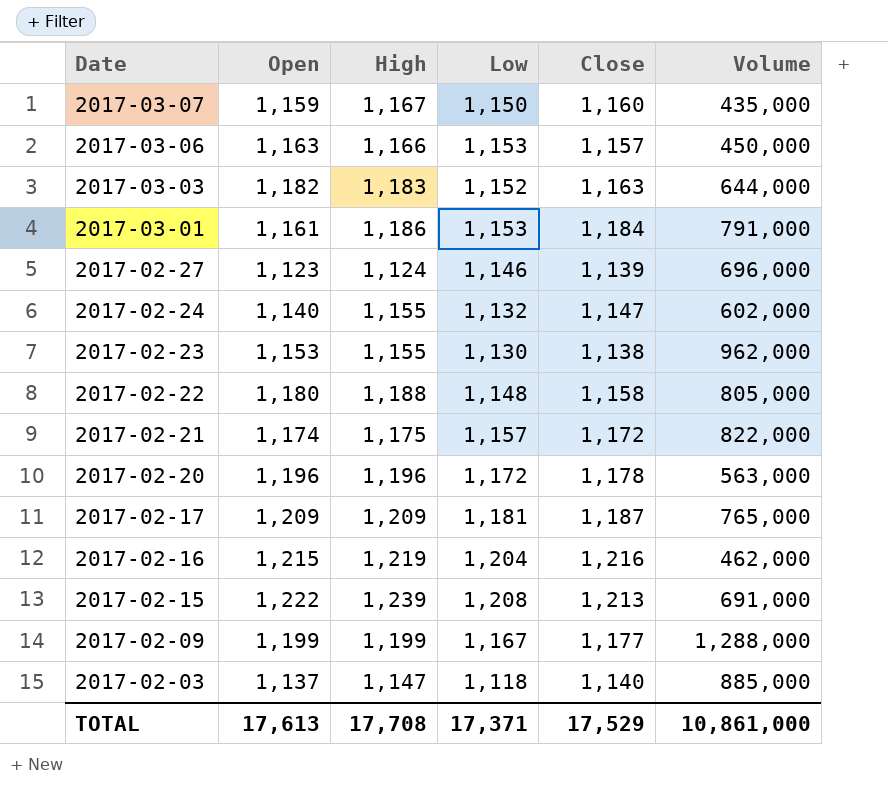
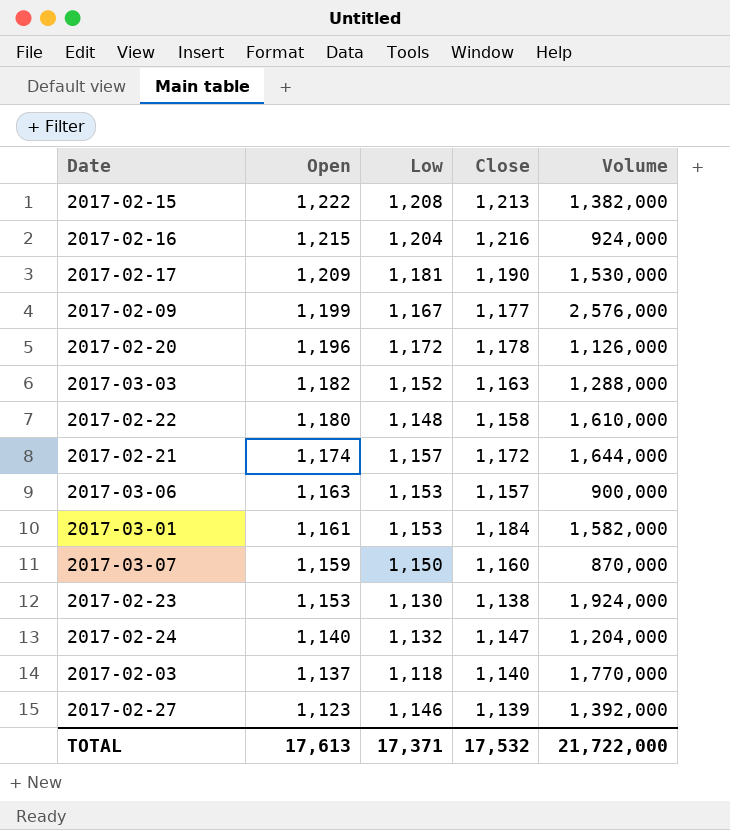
row order: Date descending -> Open descending
column High | position: 3 -> none
2017-02-15 | Volume: 691,000 -> 1,382,000
2017-02-16 | Volume: 462,000 -> 924,000
2017-02-17 | Close: 1,187 -> 1,190
2017-02-17 | Volume: 765,000 -> 1,530,000
2017-02-09 | Volume: 1,288,000 -> 2,576,000
2017-02-20 | Volume: 563,000 -> 1,126,000
2017-03-03 | Volume: 644,000 -> 1,288,000
2017-02-22 | Volume: 805,000 -> 1,610,000
2017-02-21 | Volume: 822,000 -> 1,644,000
2017-03-06 | Volume: 450,000 -> 900,000
2017-03-01 | Volume: 791,000 -> 1,582,000
2017-03-07 | Volume: 435,000 -> 870,000
2017-02-23 | Volume: 962,000 -> 1,924,000
2017-02-24 | Volume: 602,000 -> 1,204,000
2017-02-03 | Volume: 885,000 -> 1,770,000
2017-02-27 | Volume: 696,000 -> 1,392,000
TOTAL | Close: 17,529 -> 17,532
TOTAL | Volume: 10,861,000 -> 21,722,000

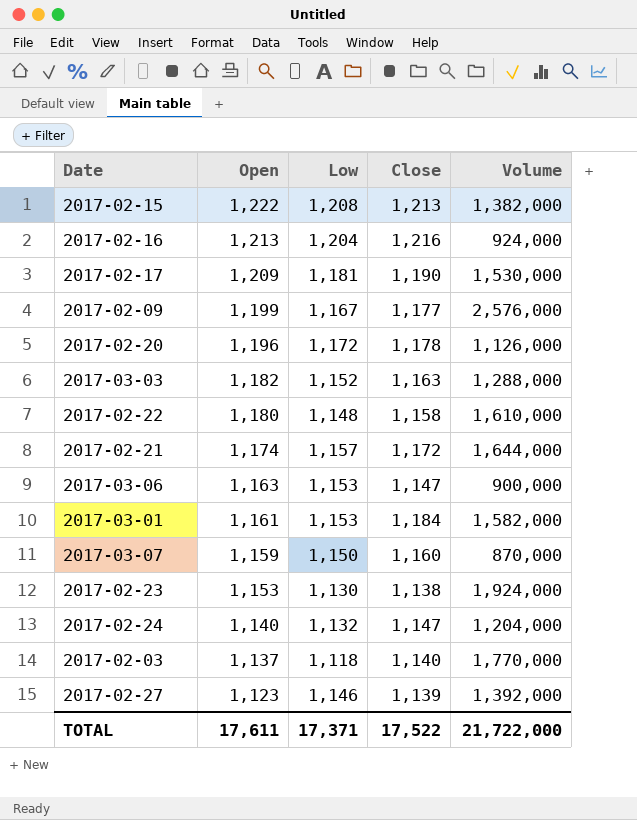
2017-02-16 | Open: 1,215 -> 1,213
2017-03-06 | Close: 1,157 -> 1,147
TOTAL | Open: 17,613 -> 17,611
TOTAL | Close: 17,532 -> 17,522

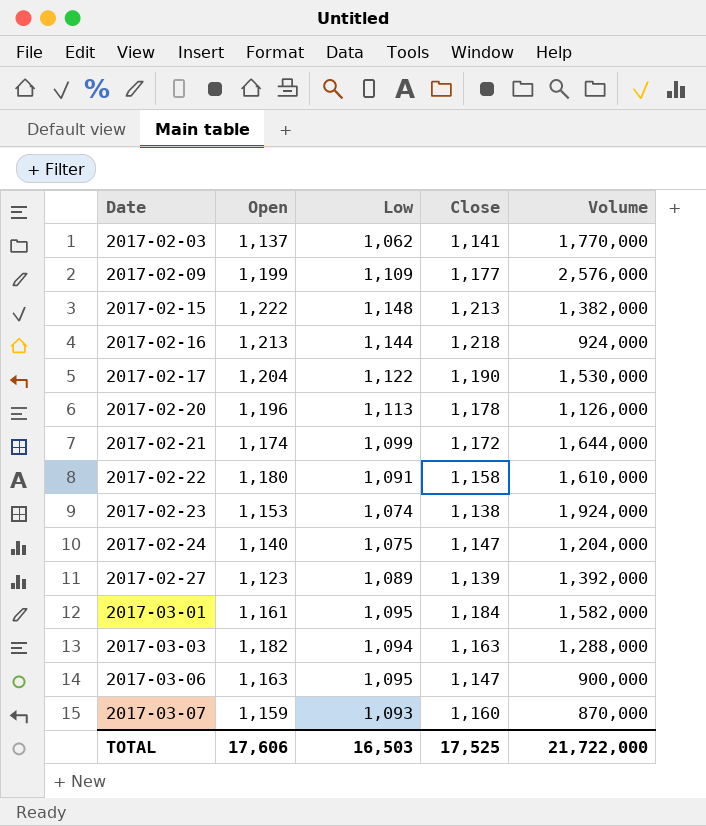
row order: Open descending -> Date ascending
2017-02-03 | Low: 1,118 -> 1,062
2017-02-03 | Close: 1,140 -> 1,141
2017-02-09 | Low: 1,167 -> 1,109
2017-02-15 | Low: 1,208 -> 1,148
2017-02-16 | Low: 1,204 -> 1,144
2017-02-16 | Close: 1,216 -> 1,218
2017-02-17 | Open: 1,209 -> 1,204
2017-02-17 | Low: 1,181 -> 1,122
2017-02-20 | Low: 1,172 -> 1,113
2017-02-21 | Low: 1,157 -> 1,099
2017-02-22 | Low: 1,148 -> 1,091
2017-02-23 | Low: 1,130 -> 1,074
2017-02-24 | Low: 1,132 -> 1,075
2017-02-27 | Low: 1,146 -> 1,089
2017-03-01 | Low: 1,153 -> 1,095
2017-03-03 | Low: 1,152 -> 1,094
2017-03-06 | Low: 1,153 -> 1,095
2017-03-07 | Low: 1,150 -> 1,093
TOTAL | Open: 17,611 -> 17,606
TOTAL | Low: 17,371 -> 16,503
TOTAL | Close: 17,522 -> 17,525

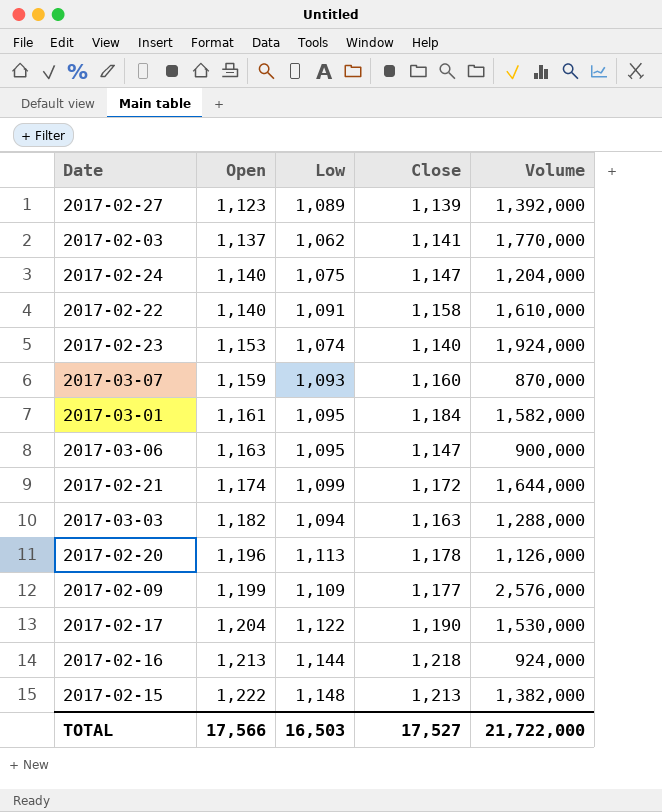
row order: Date ascending -> Open ascending
2017-02-22 | Open: 1,180 -> 1,140
2017-02-23 | Close: 1,138 -> 1,140
TOTAL | Open: 17,606 -> 17,566
TOTAL | Close: 17,525 -> 17,527

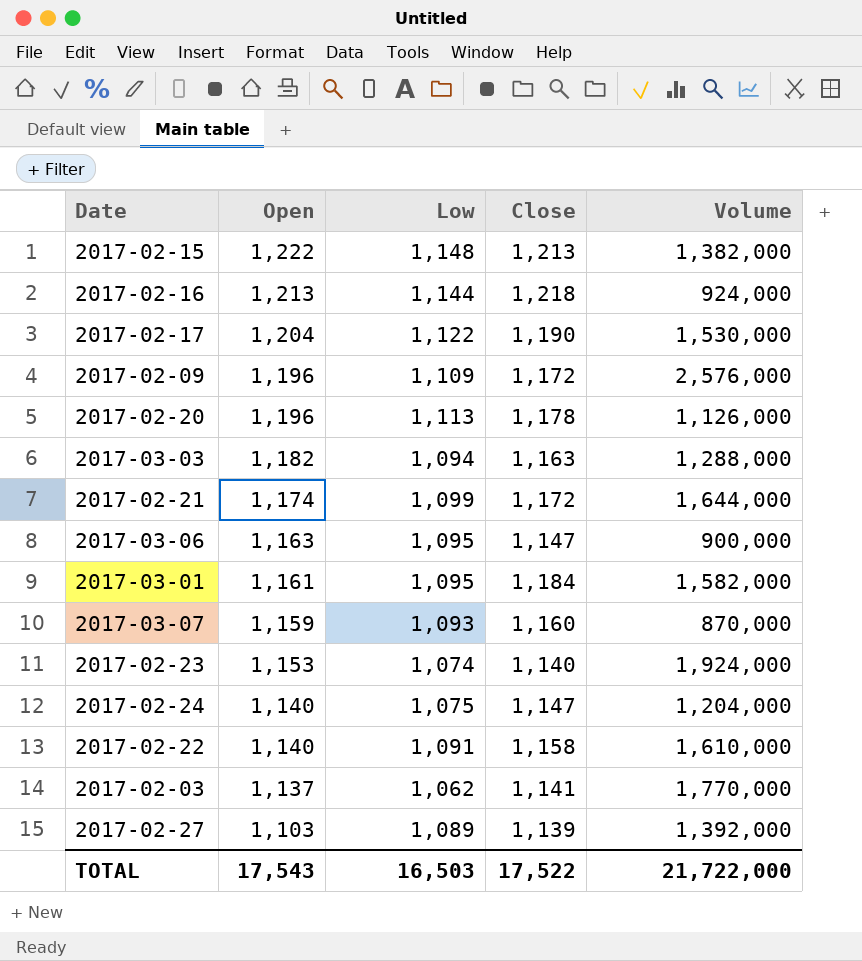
row order: Open ascending -> Open descending
2017-02-09 | Open: 1,199 -> 1,196
2017-02-09 | Close: 1,177 -> 1,172
2017-02-27 | Open: 1,123 -> 1,103
TOTAL | Open: 17,566 -> 17,543
TOTAL | Close: 17,527 -> 17,522

